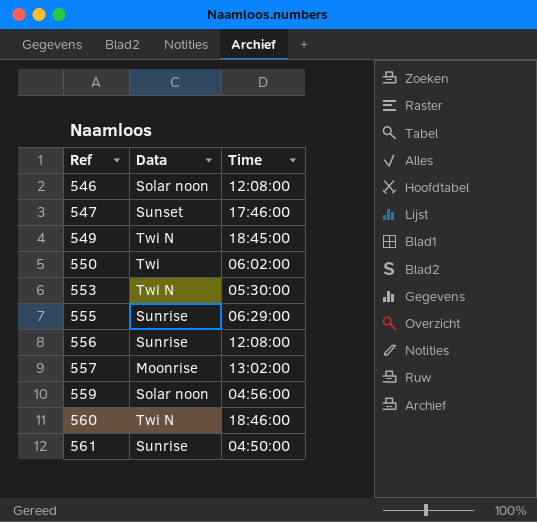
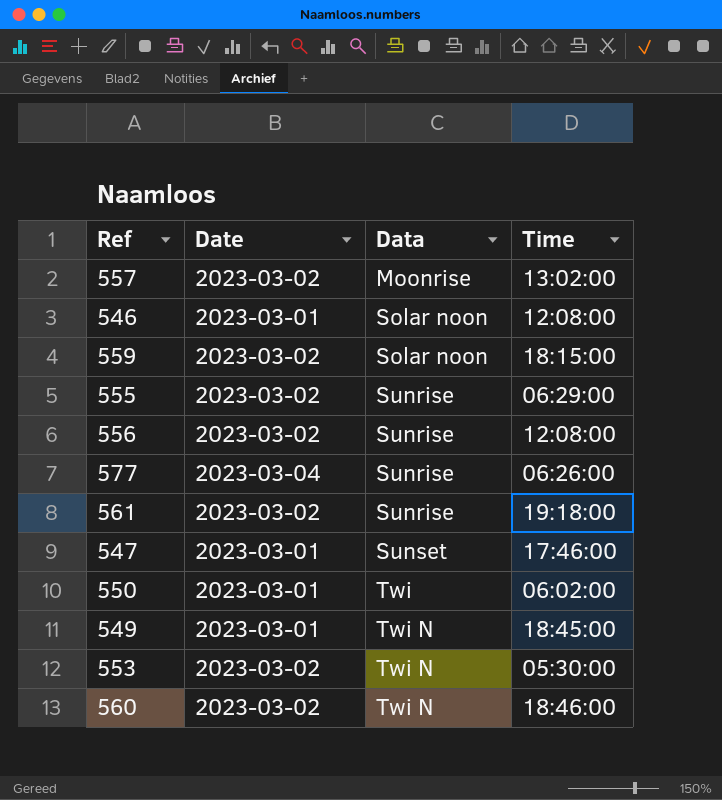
row order: Ref ascending -> Data ascending
column Date | position: none -> 2
559 | Time: 04:56:00 -> 18:15:00
row 577: none -> 2023-03-04 | Sunrise | 06:26:00
561 | Time: 04:50:00 -> 19:18:00

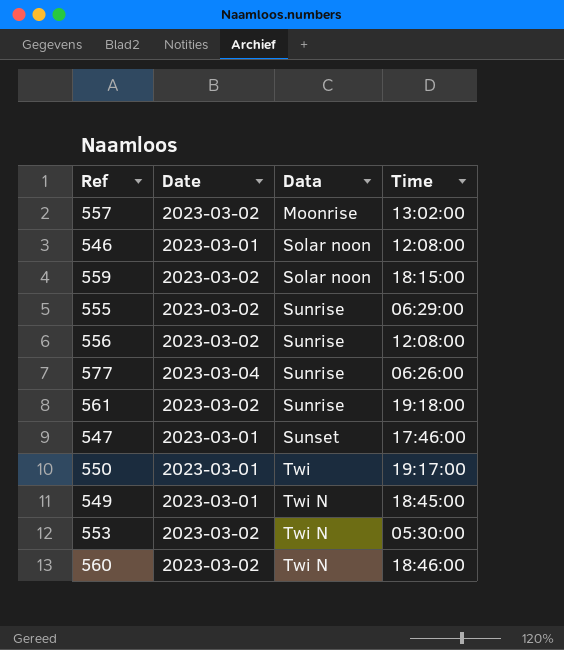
550 | Time: 06:02:00 -> 19:17:00

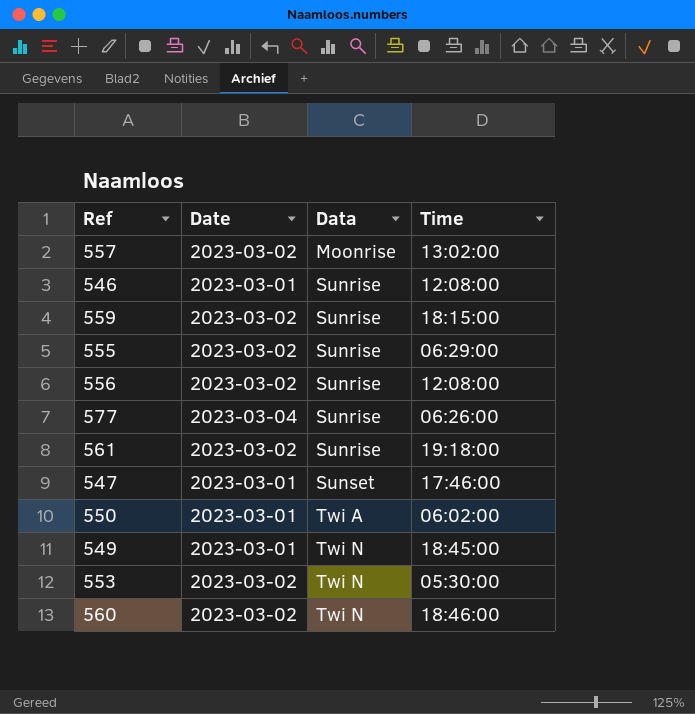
546 | Data: Solar noon -> Sunrise
559 | Data: Solar noon -> Sunrise
550 | Data: Twi -> Twi A
550 | Time: 19:17:00 -> 06:02:00

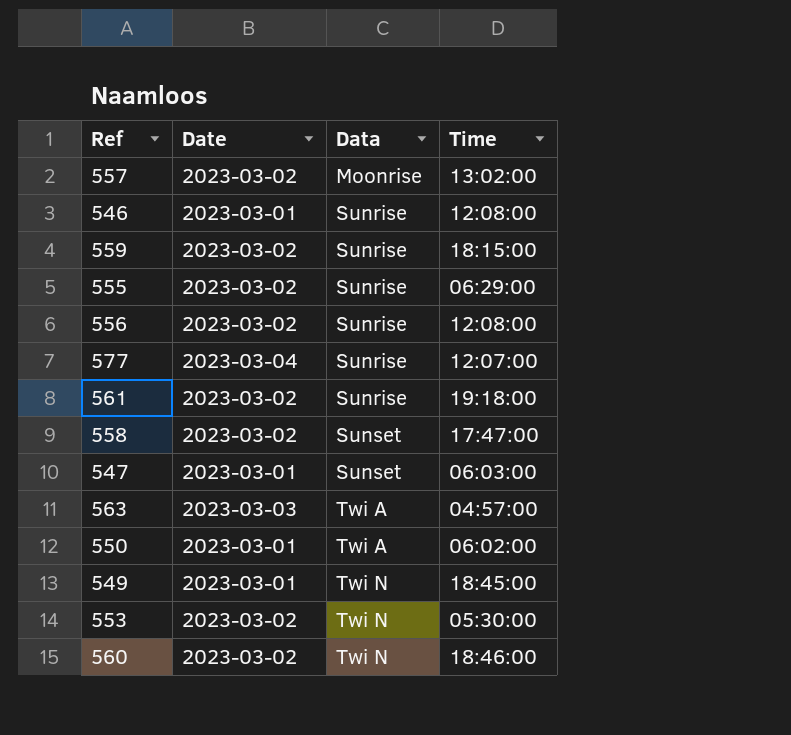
577 | Time: 06:26:00 -> 12:07:00
row 558: none -> 2023-03-02 | Sunset | 17:47:00
547 | Time: 17:46:00 -> 06:03:00
row 563: none -> 2023-03-03 | Twi A | 04:57:00

